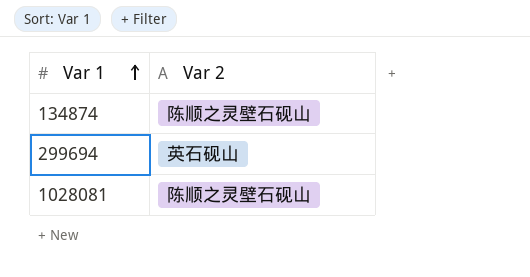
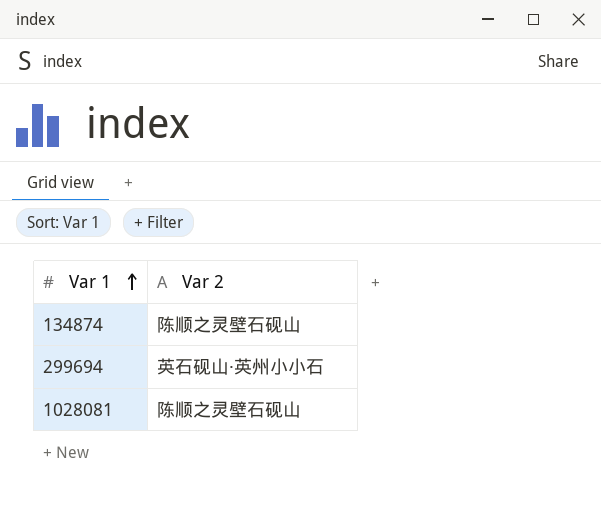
299694 | Var 2: 英石砚山 -> 英石砚山·英州小小石

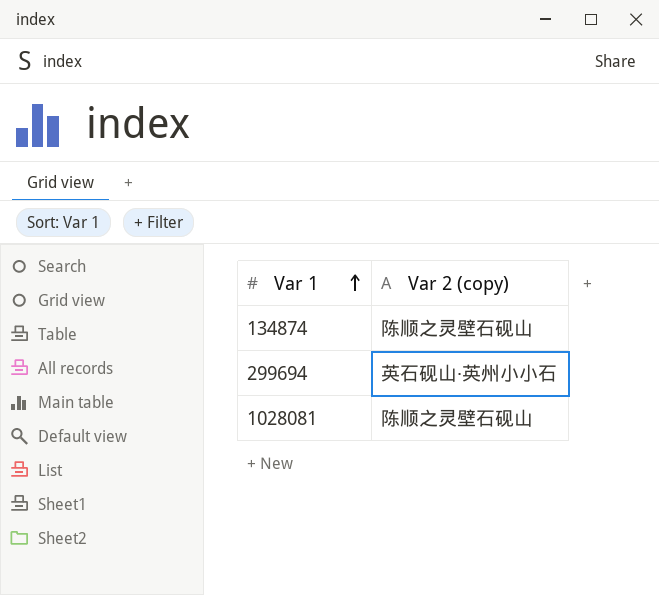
column name: Var 2 -> Var 2 (copy)

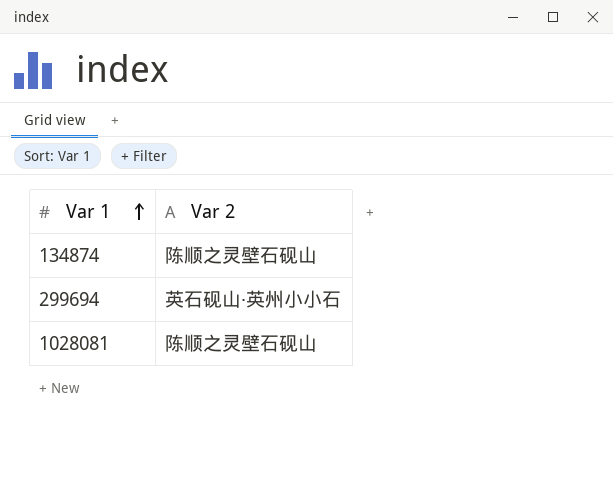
column name: Var 2 (copy) -> Var 2

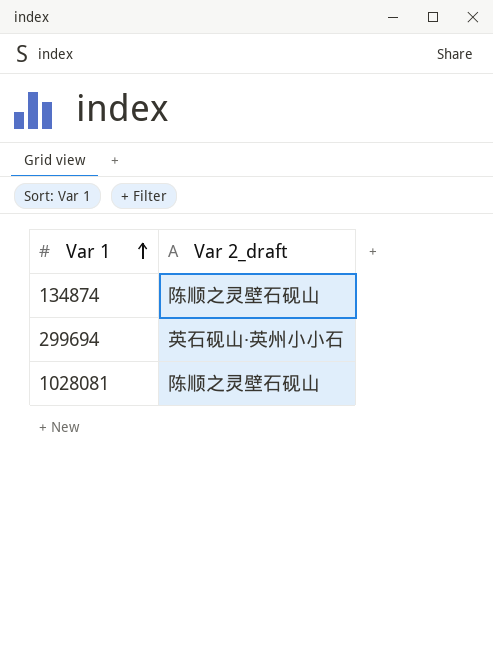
column name: Var 2 -> Var 2_draft

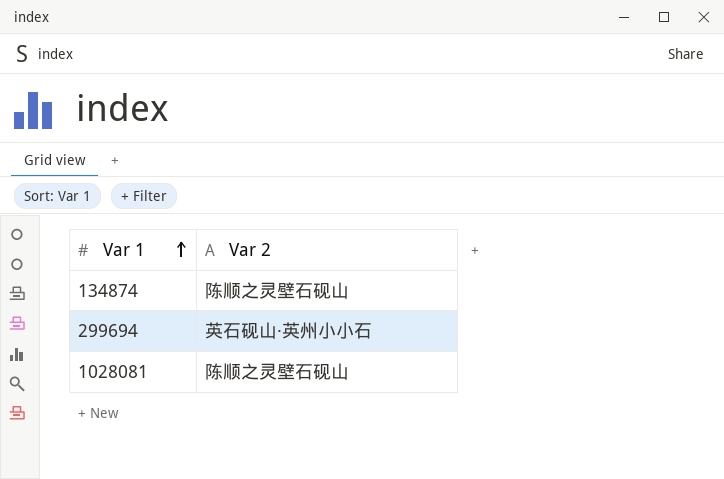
column name: Var 2_draft -> Var 2

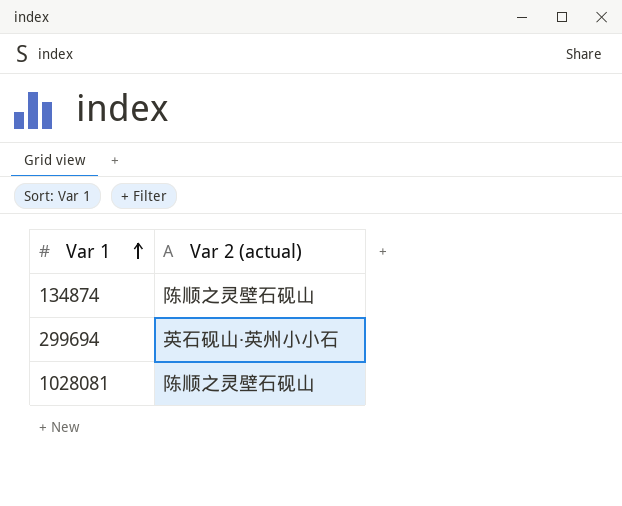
column name: Var 2 -> Var 2 (actual)

